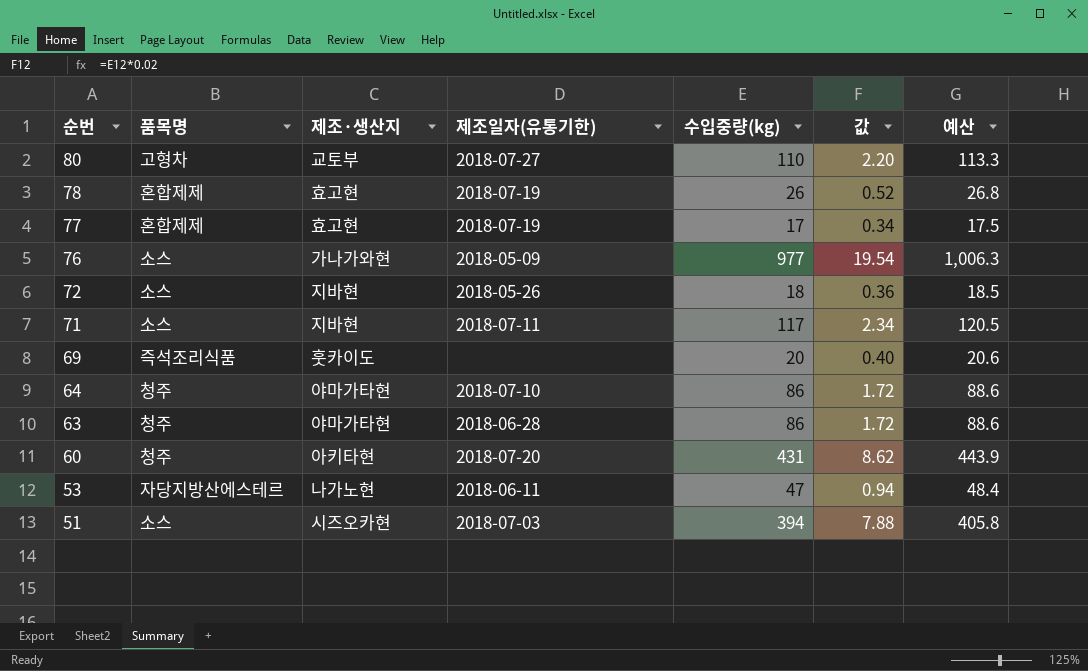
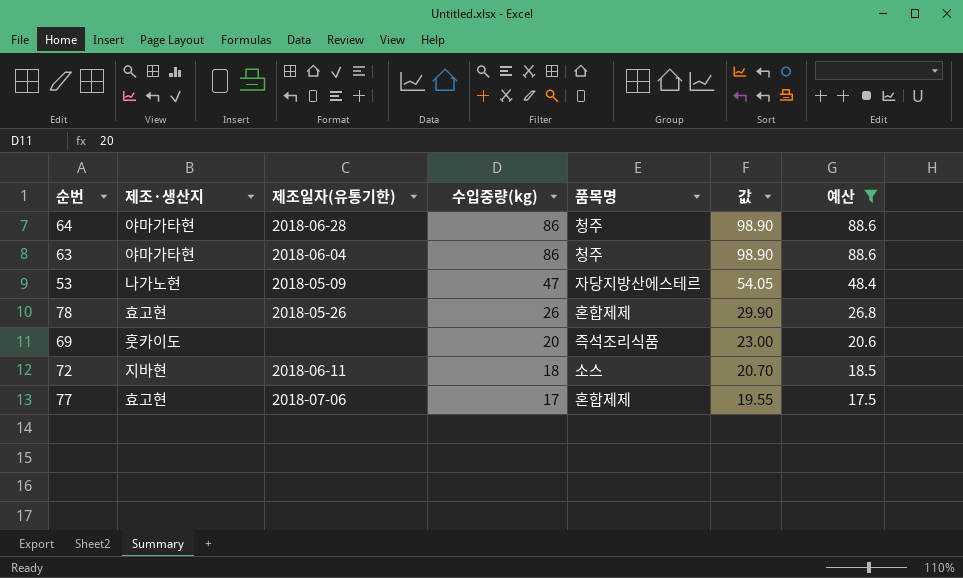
filter: none -> 예산 <= 88.6
row order: 순번 descending -> 수입중량(kg) descending
column 품목명 | position: 2 -> 5
column 값 | formula: [수입중량(kg)] * 0.02 -> [수입중량(kg)] * 1.15
64 | 제조일자(유통기한): 2018-07-10 -> 2018-06-28
63 | 제조일자(유통기한): 2018-06-28 -> 2018-06-04
53 | 제조일자(유통기한): 2018-06-11 -> 2018-05-09
78 | 제조일자(유통기한): 2018-07-19 -> 2018-05-26
72 | 제조일자(유통기한): 2018-05-26 -> 2018-06-11
77 | 제조일자(유통기한): 2018-07-19 -> 2018-07-06

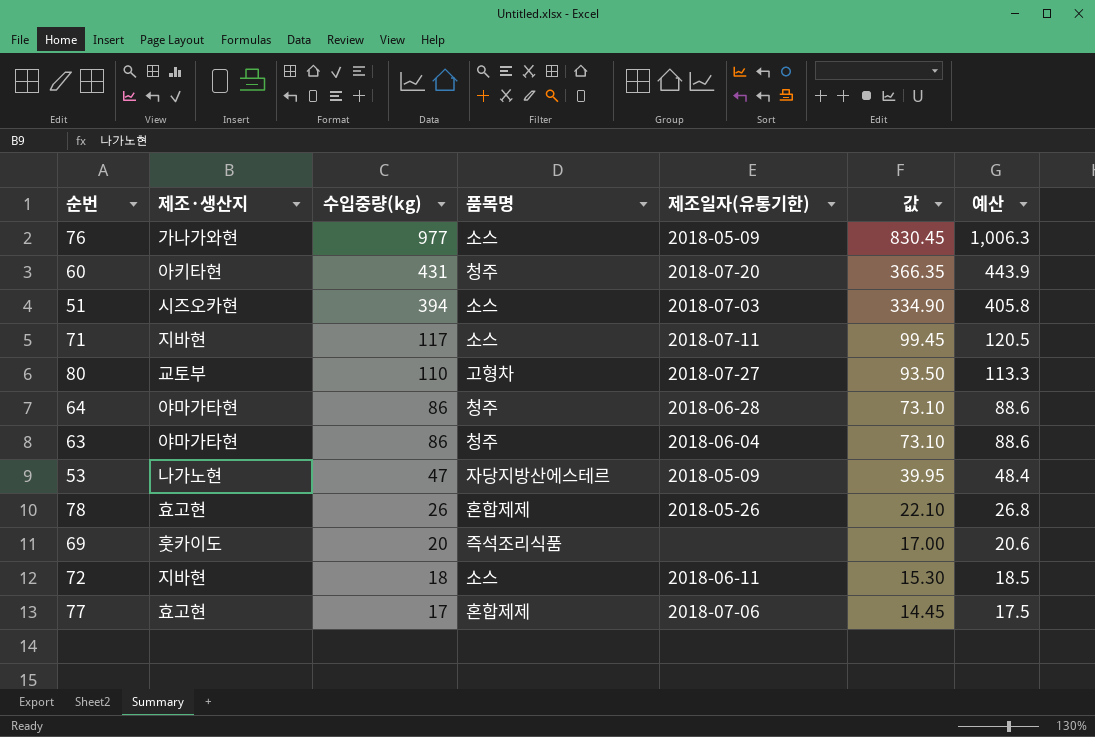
filter: 예산 <= 88.6 -> none
column 제조일자(유통기한) | position: 3 -> 5
column 값 | formula: [수입중량(kg)] * 1.15 -> [수입중량(kg)] * 0.85

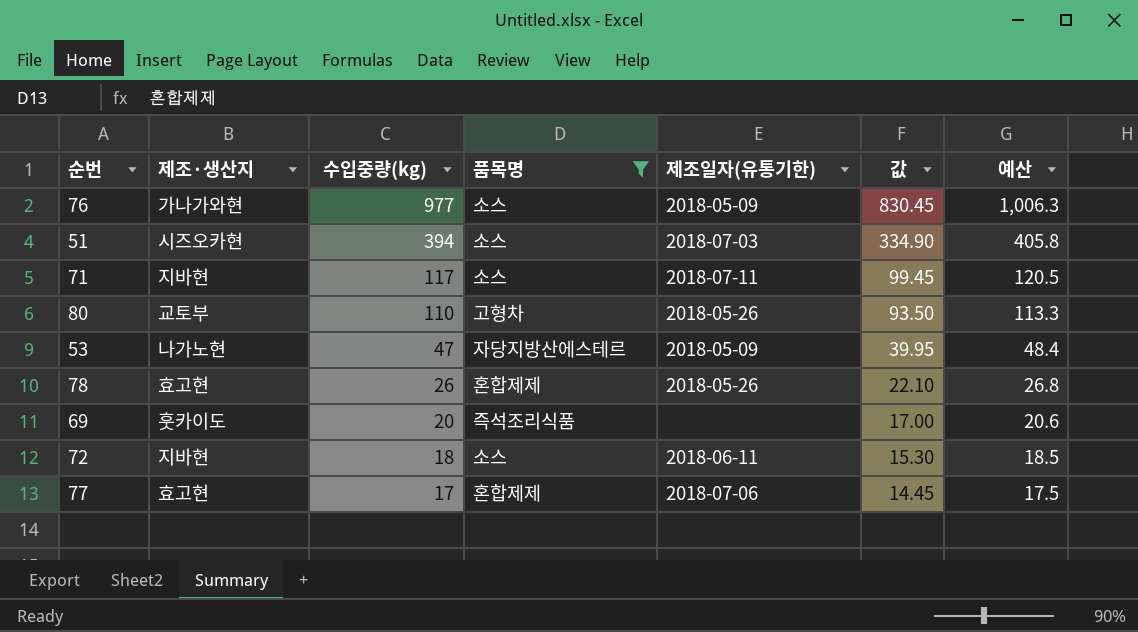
filter: none -> 품목명 != 청주
80 | 제조일자(유통기한): 2018-07-27 -> 2018-05-26

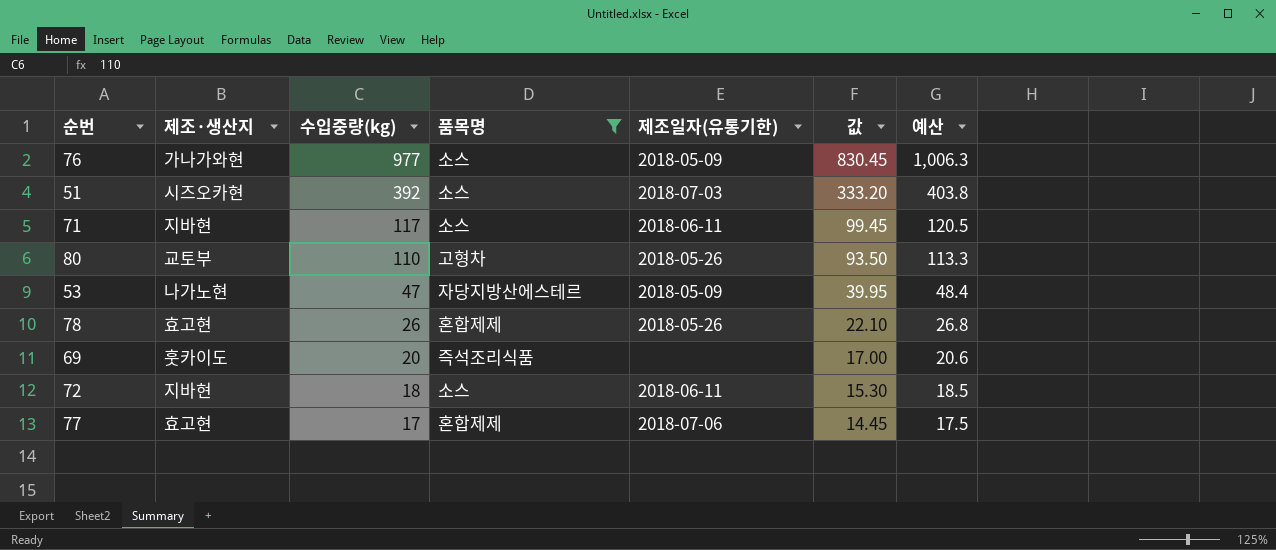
51 | 수입중량(kg): 394 -> 392
51 | 값: 334.90 -> 333.20
51 | 예산: 405.8 -> 403.8
71 | 제조일자(유통기한): 2018-07-11 -> 2018-06-11

